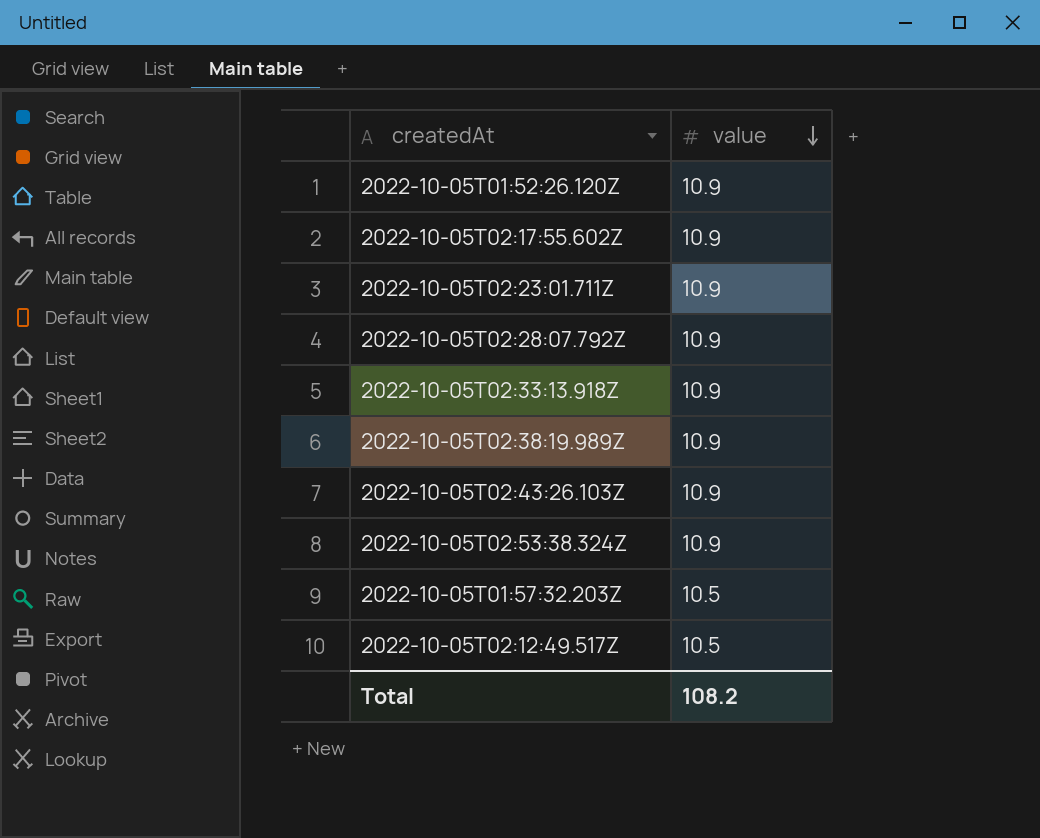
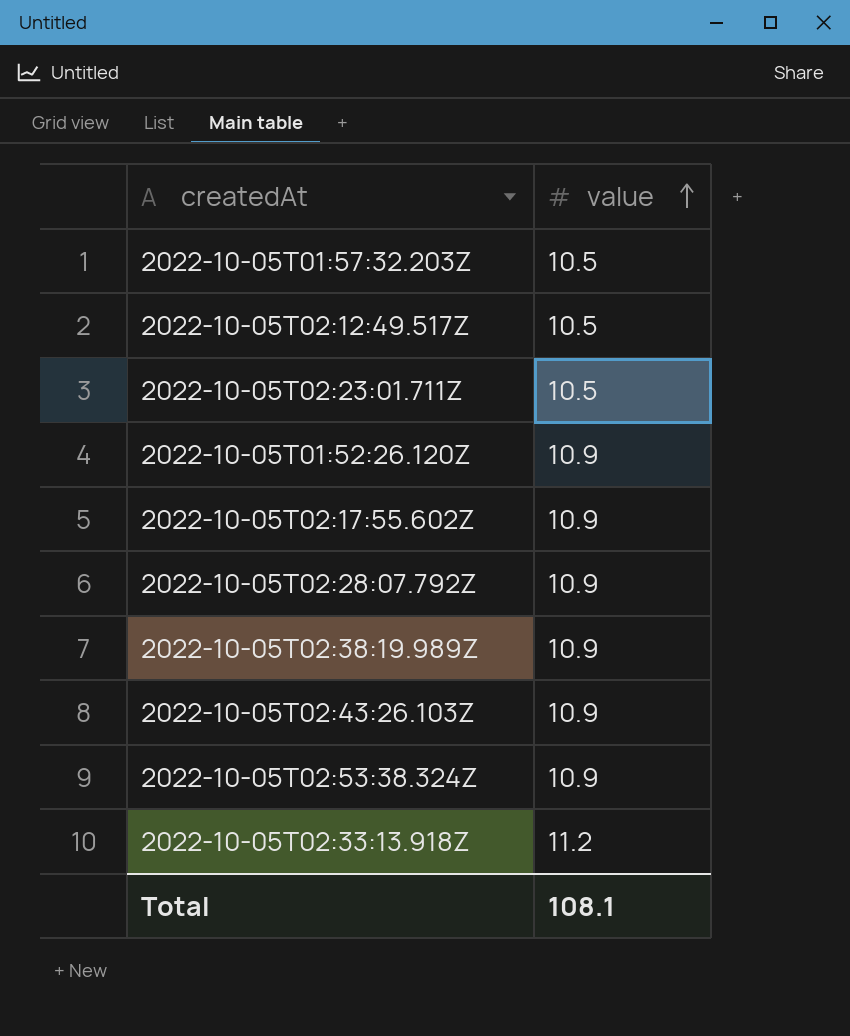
row order: value descending -> value ascending
2022-10-05T02:23:01.711Z | value: 10.9 -> 10.5
2022-10-05T02:33:13.918Z | value: 10.9 -> 11.2
Total | value: 108.2 -> 108.1

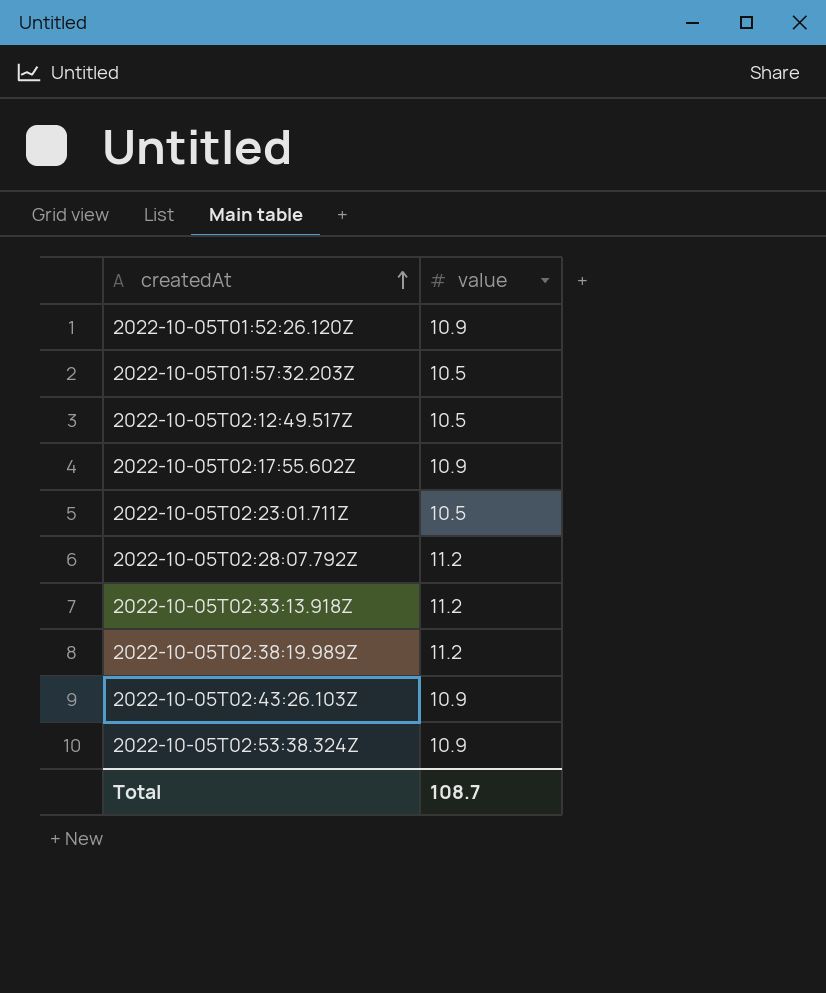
row order: value ascending -> createdAt ascending
2022-10-05T02:28:07.792Z | value: 10.9 -> 11.2
2022-10-05T02:38:19.989Z | value: 10.9 -> 11.2
Total | value: 108.1 -> 108.7

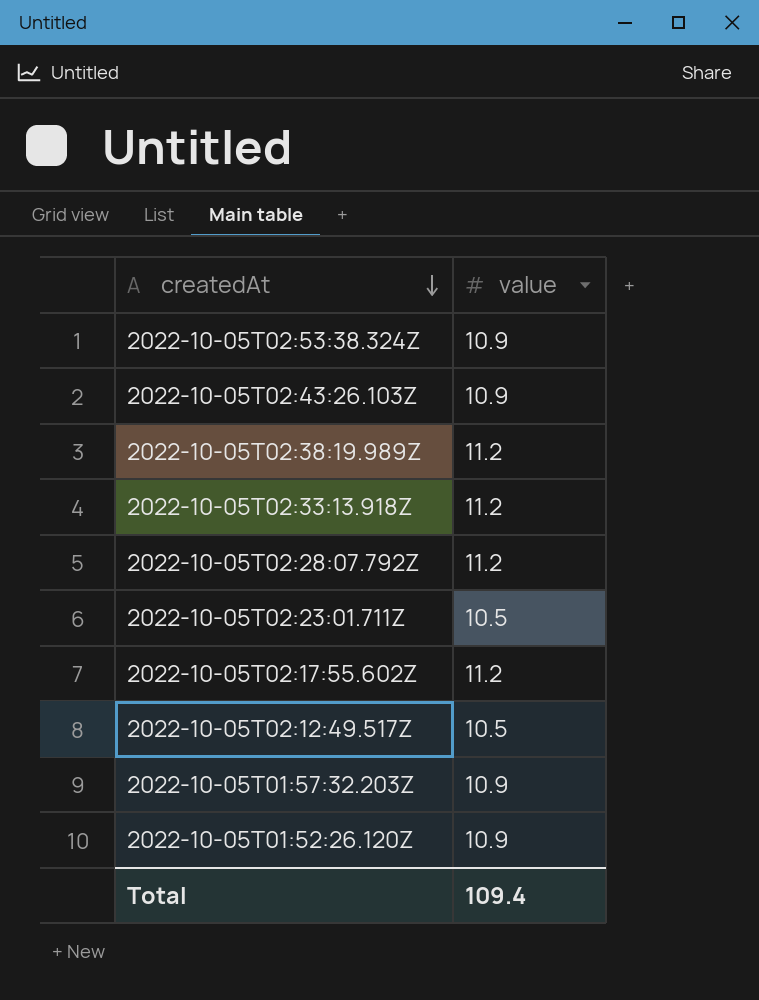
row order: createdAt ascending -> createdAt descending
2022-10-05T02:17:55.602Z | value: 10.9 -> 11.2
2022-10-05T01:57:32.203Z | value: 10.5 -> 10.9
Total | value: 108.7 -> 109.4

